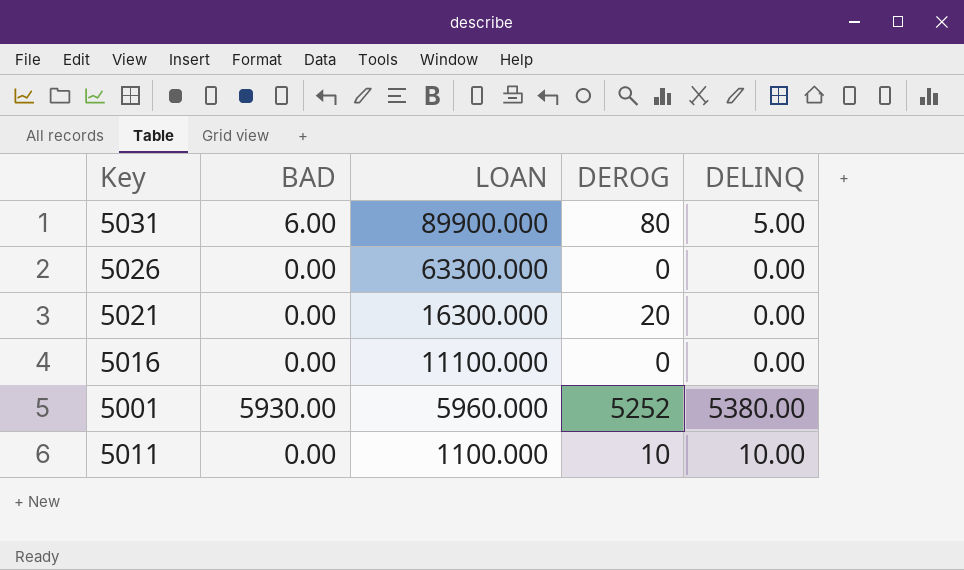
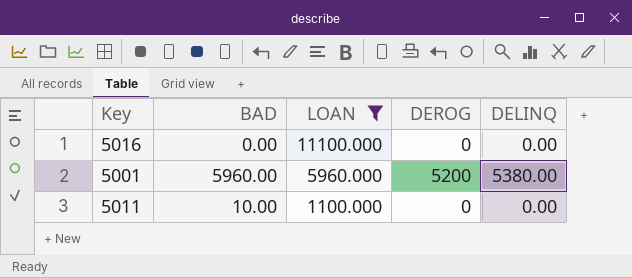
filter: none -> LOAN <= 11100.000
5001 | BAD: 5930.00 -> 5960.00
5001 | DEROG: 5252 -> 5200
5011 | BAD: 0.00 -> 10.00
5011 | DEROG: 10 -> 0
5011 | DELINQ: 10.00 -> 0.00

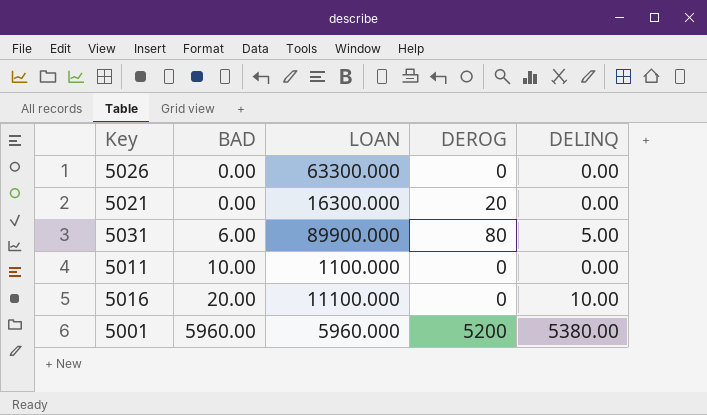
filter: LOAN <= 11100.000 -> none
row order: LOAN descending -> BAD ascending
5016 | BAD: 0.00 -> 20.00
5016 | DELINQ: 0.00 -> 10.00

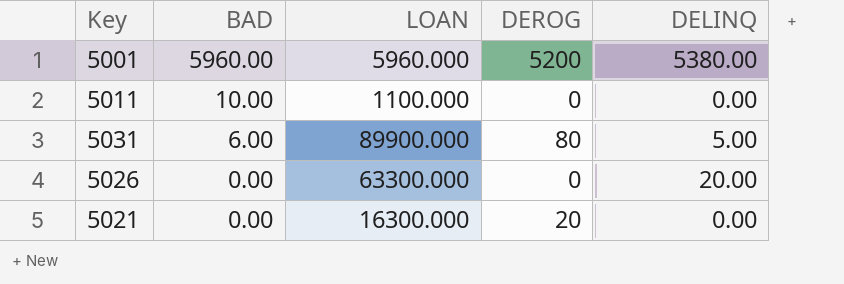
row order: BAD ascending -> BAD descending
row 5016: 20.00 | 11100.000 | 0 | 10.00 -> none
5026 | DELINQ: 0.00 -> 20.00

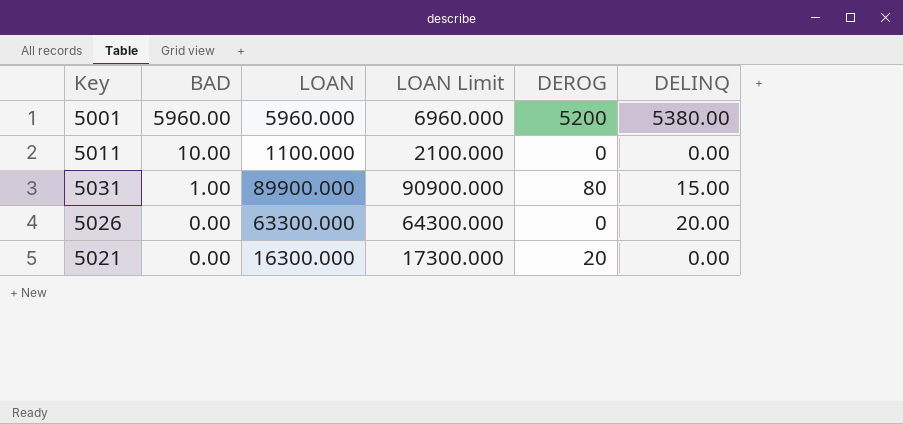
column LOAN Limit | formula: none -> [LOAN] + 1000
5031 | BAD: 6.00 -> 1.00
5031 | DELINQ: 5.00 -> 15.00

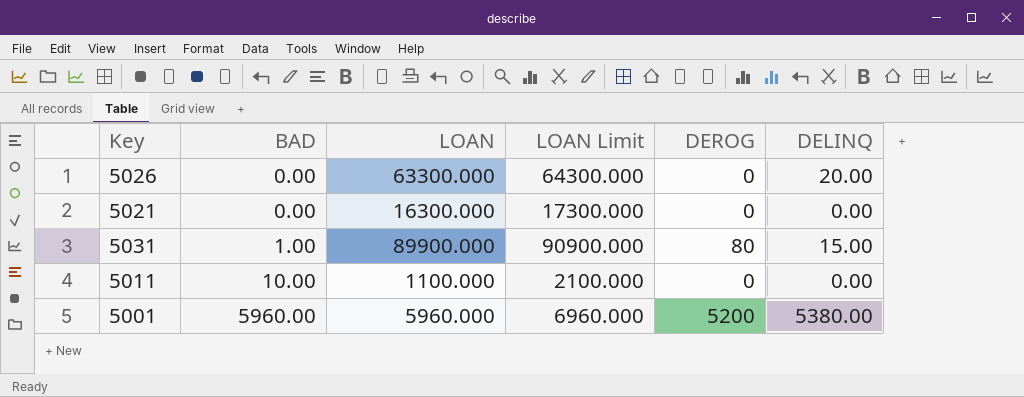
row order: BAD descending -> BAD ascending
5021 | DEROG: 20 -> 0

